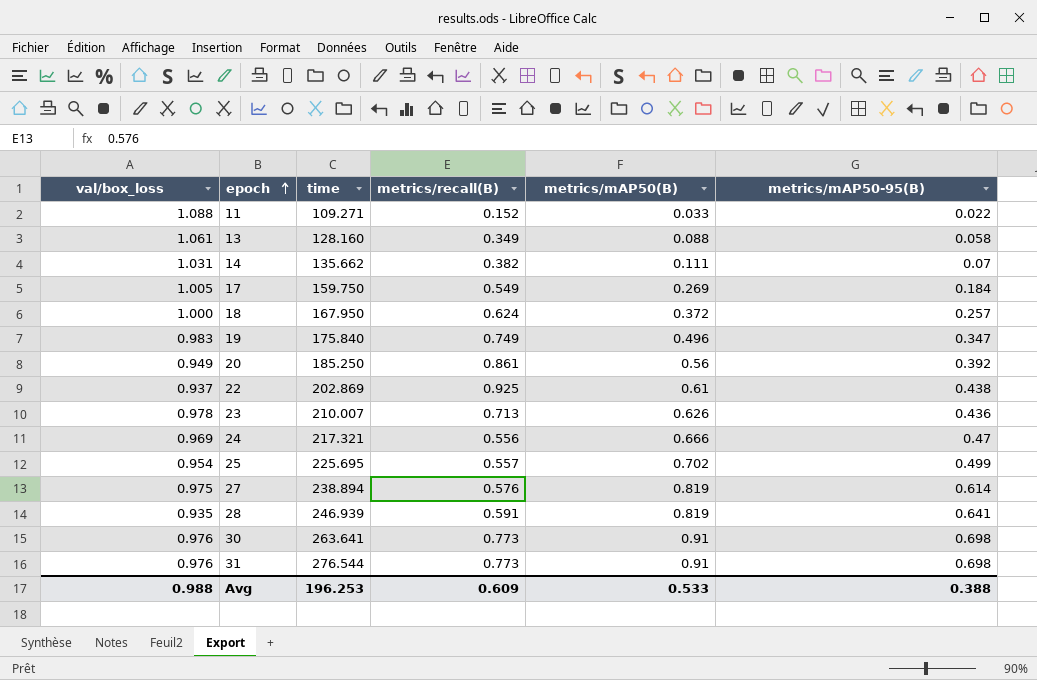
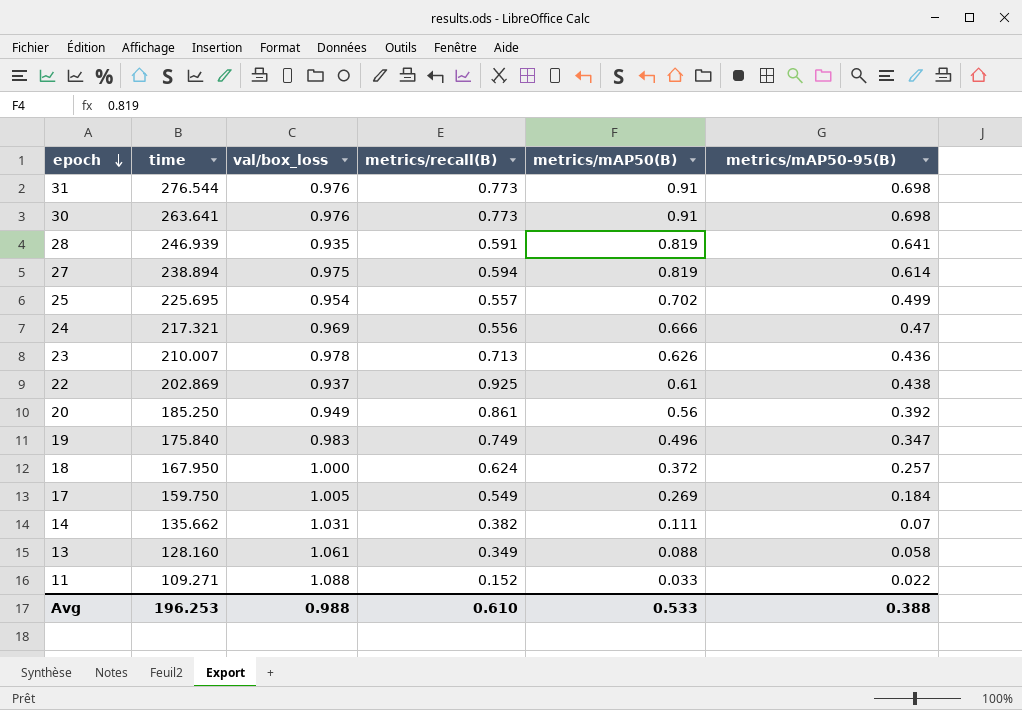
row order: epoch ascending -> epoch descending
column val/box_loss | position: 1 -> 3
27 | metrics/recall(B): 0.576 -> 0.594
Avg | metrics/recall(B): 0.609 -> 0.610

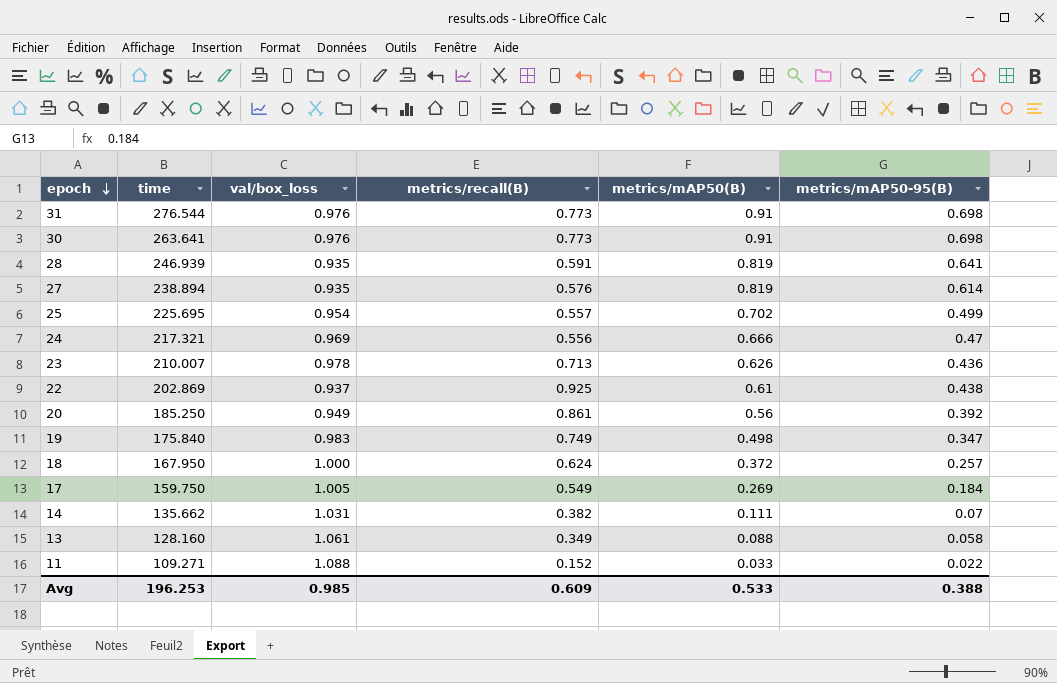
27 | val/box_loss: 0.975 -> 0.935
27 | metrics/recall(B): 0.594 -> 0.576
19 | metrics/mAP50(B): 0.496 -> 0.498
Avg | val/box_loss: 0.988 -> 0.985
Avg | metrics/recall(B): 0.610 -> 0.609

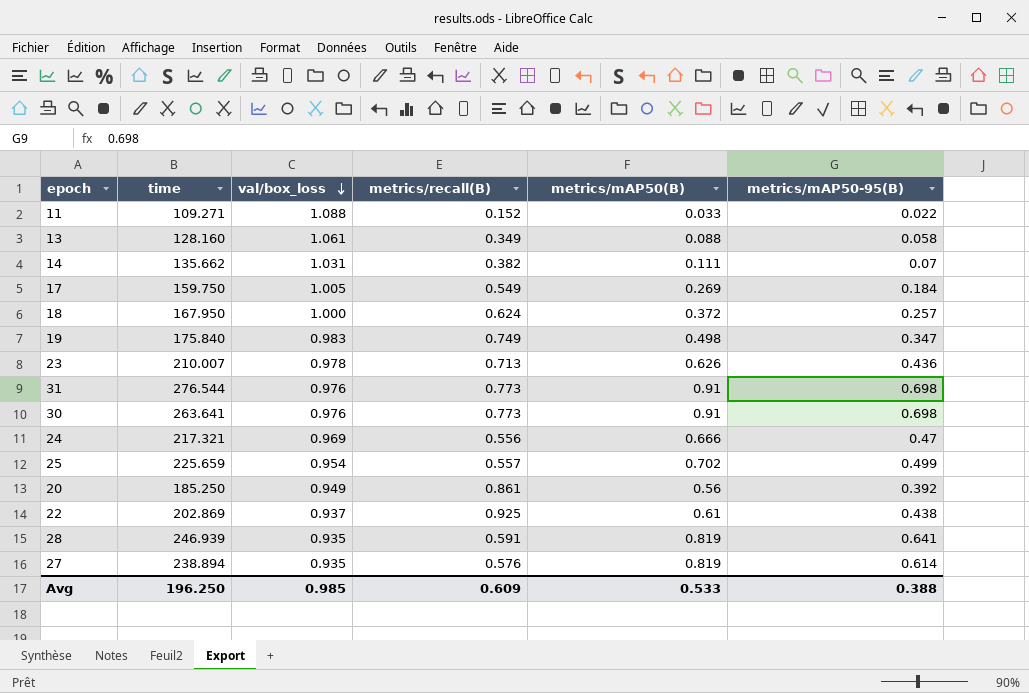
row order: epoch descending -> val/box_loss descending
25 | time: 225.695 -> 225.659
Avg | time: 196.253 -> 196.250

